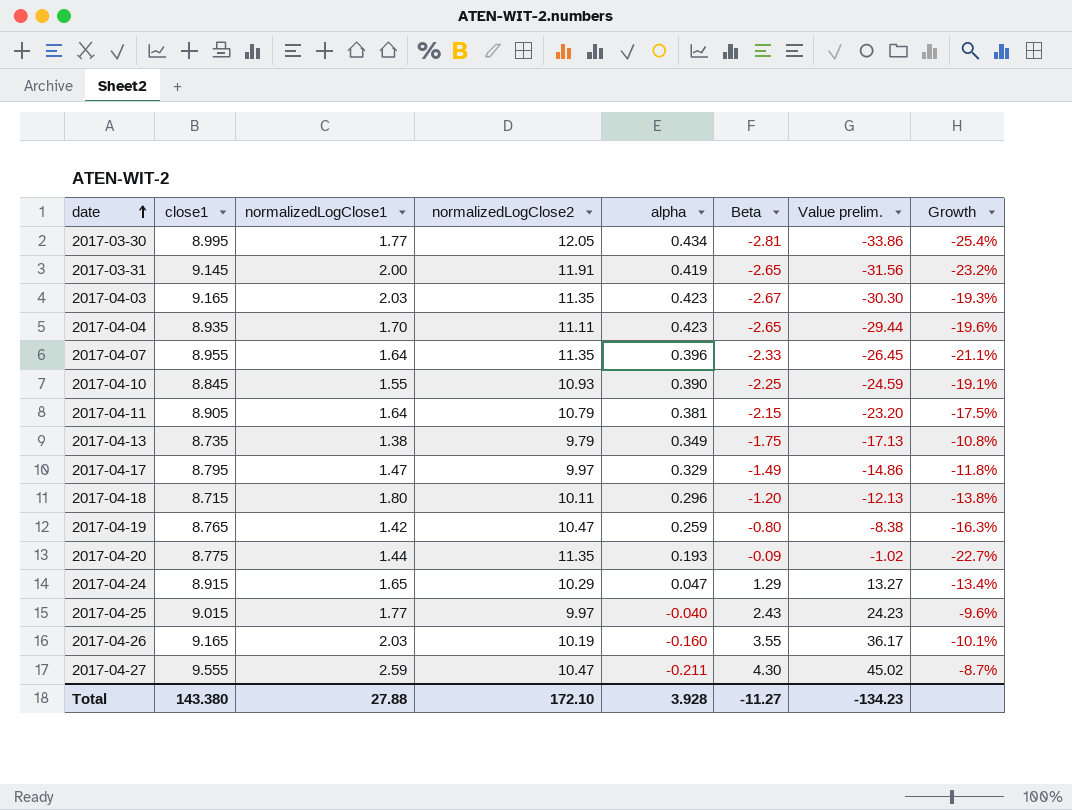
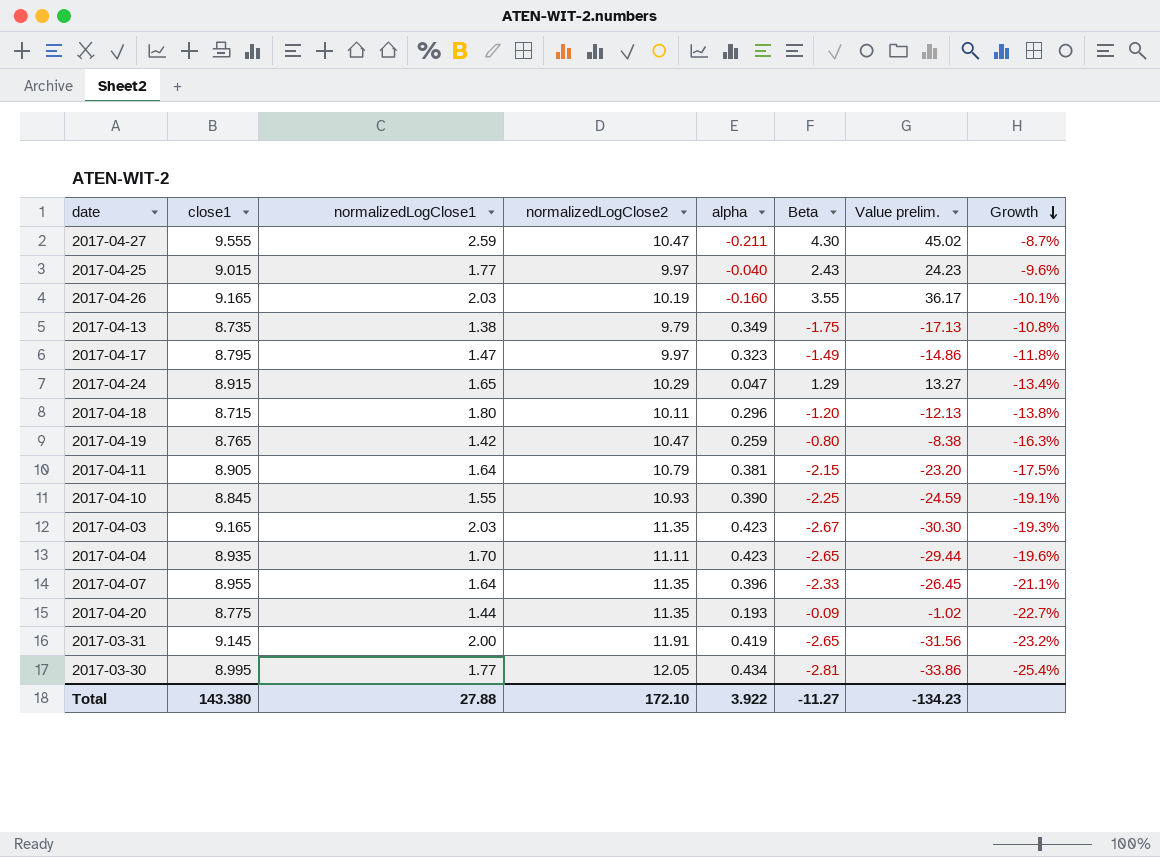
row order: date ascending -> Growth descending
2017-04-17 | alpha: 0.329 -> 0.323
Total | alpha: 3.928 -> 3.922

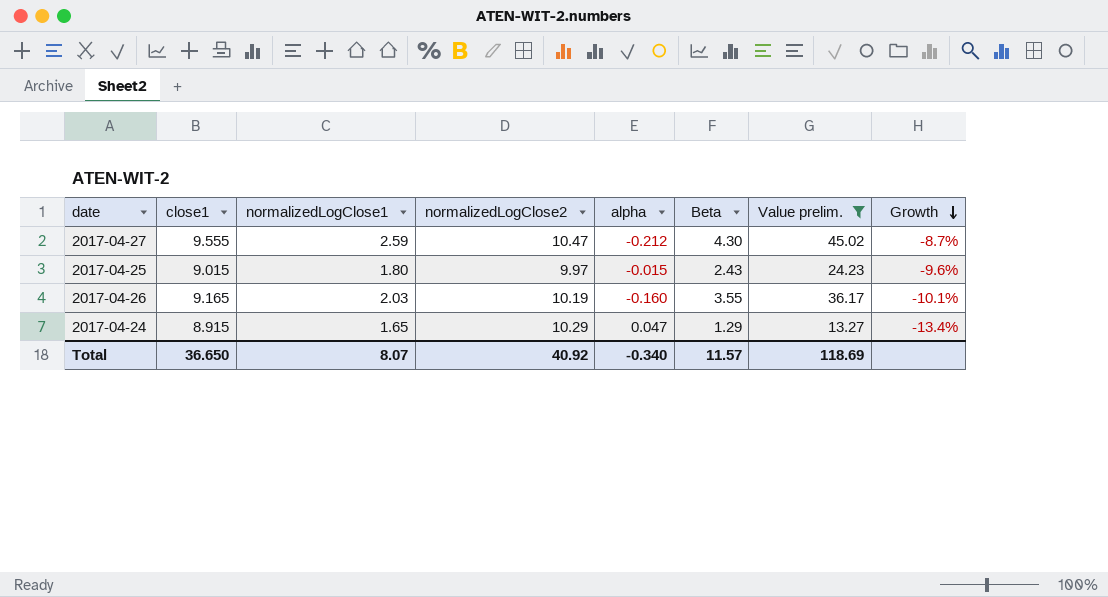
filter: none -> Value prelim. >= 13.27
2017-04-27 | alpha: -0.211 -> -0.212
2017-04-25 | normalizedLogClose1: 1.77 -> 1.80
2017-04-25 | alpha: -0.040 -> -0.015
Total | close1: 143.380 -> 36.650
Total | normalizedLogClose1: 27.88 -> 8.07
Total | normalizedLogClose2: 172.10 -> 40.92
Total | alpha: 3.922 -> -0.340
Total | Beta: -11.27 -> 11.57
Total | Value prelim.: -134.23 -> 118.69

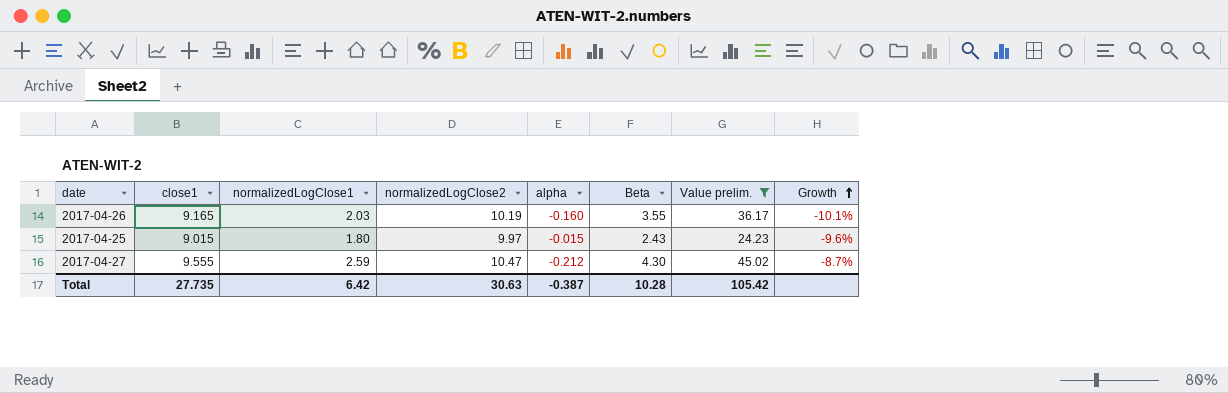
row order: Growth descending -> Growth ascending
row 2017-04-24: 8.915 | 1.65 | 10.29 | 0.047 | 1.29 | 13.27 | -13.4% -> none
Total | close1: 36.650 -> 27.735
Total | normalizedLogClose1: 8.07 -> 6.42
Total | normalizedLogClose2: 40.92 -> 30.63
Total | alpha: -0.340 -> -0.387
Total | Beta: 11.57 -> 10.28
Total | Value prelim.: 118.69 -> 105.42

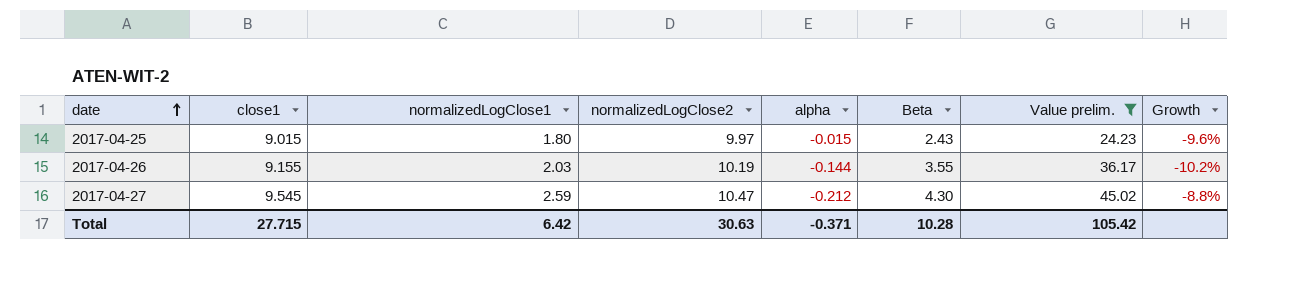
row order: Growth ascending -> date ascending
2017-04-26 | close1: 9.165 -> 9.155
2017-04-26 | alpha: -0.160 -> -0.144
2017-04-26 | Growth: -10.1% -> -10.2%
2017-04-27 | close1: 9.555 -> 9.545
2017-04-27 | Growth: -8.7% -> -8.8%
Total | close1: 27.735 -> 27.715
Total | alpha: -0.387 -> -0.371

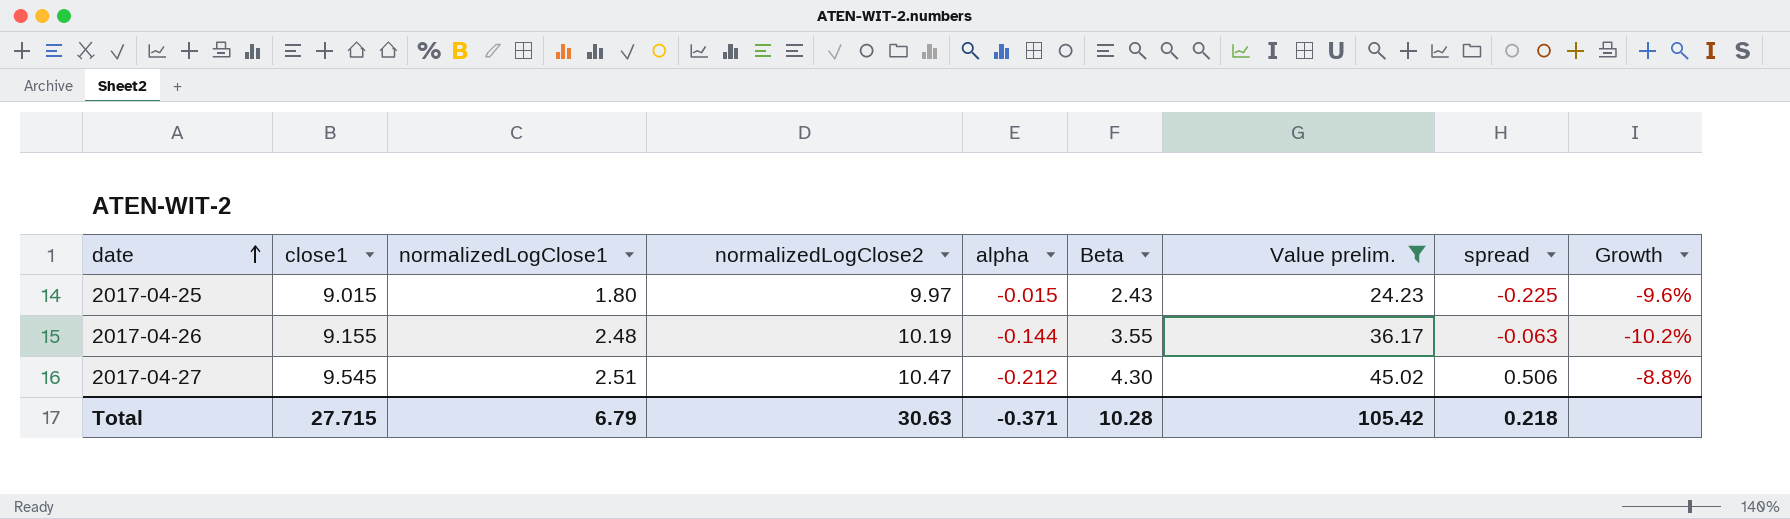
column spread | position: none -> 8
2017-04-26 | normalizedLogClose1: 2.03 -> 2.48
2017-04-27 | normalizedLogClose1: 2.59 -> 2.51
Total | normalizedLogClose1: 6.42 -> 6.79

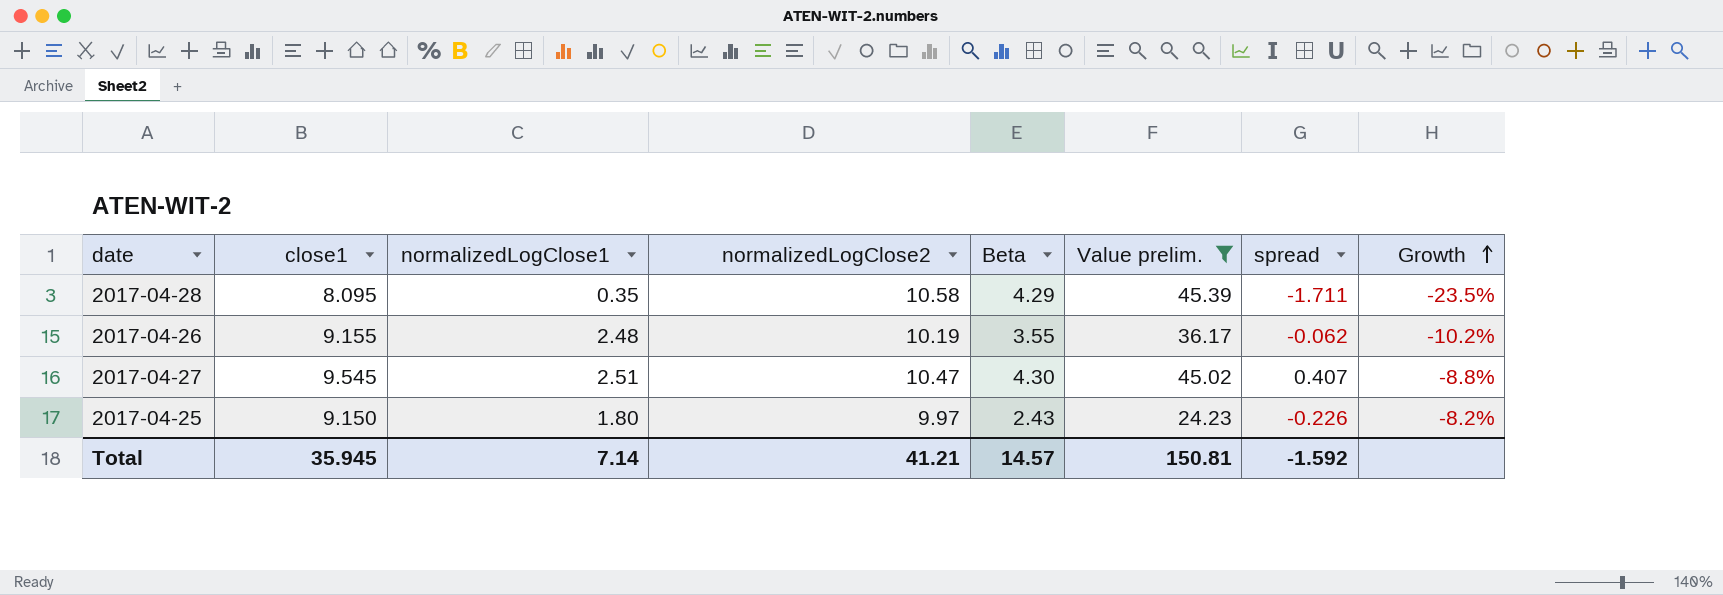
row order: date ascending -> Growth ascending
column alpha | position: 5 -> none
row 2017-04-28: none -> 8.095 | 0.35 | 10.58 | 4.29 | 45.39 | -1.711 | -23.5%
2017-04-26 | spread: -0.063 -> -0.062
2017-04-27 | spread: 0.506 -> 0.407
2017-04-25 | close1: 9.015 -> 9.150
2017-04-25 | spread: -0.225 -> -0.226
2017-04-25 | Growth: -9.6% -> -8.2%
Total | close1: 27.715 -> 35.945
Total | normalizedLogClose1: 6.79 -> 7.14
Total | normalizedLogClose2: 30.63 -> 41.21
Total | Beta: 10.28 -> 14.57
Total | Value prelim.: 105.42 -> 150.81
Total | spread: 0.218 -> -1.592

